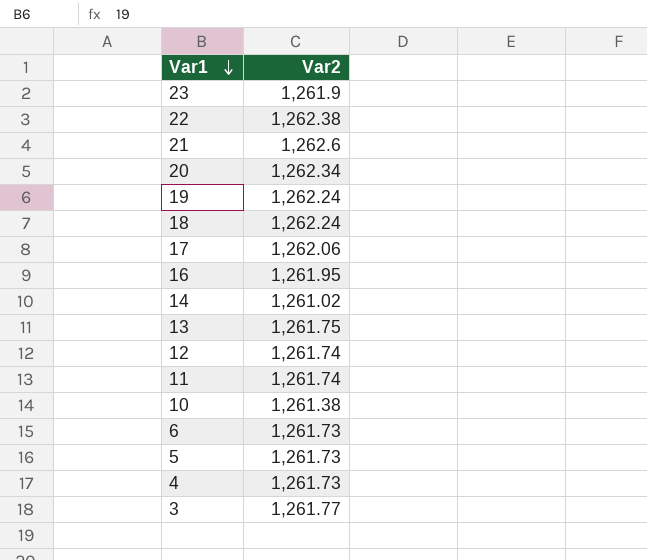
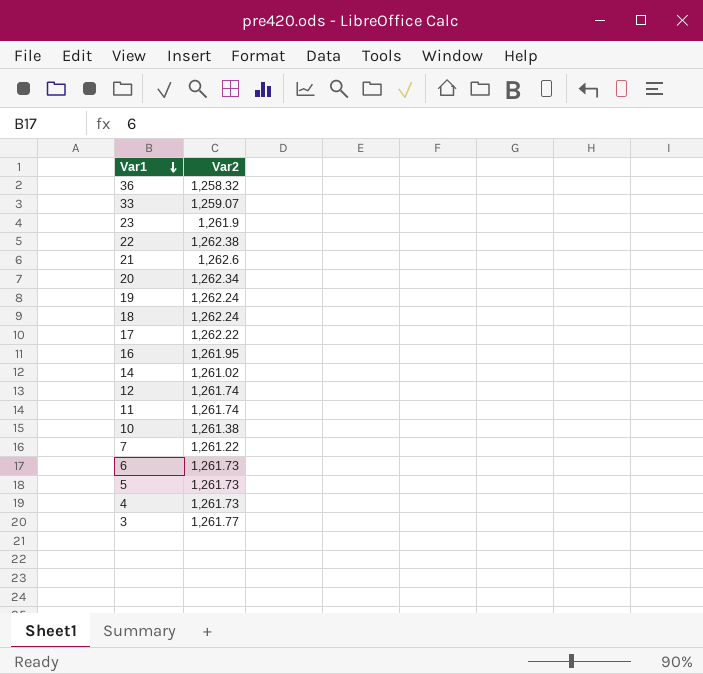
row 13: 1,261.75 -> none
row 36: none -> 1,258.32
row 33: none -> 1,259.07
17 | Var2: 1,262.06 -> 1,262.22
row 7: none -> 1,261.22

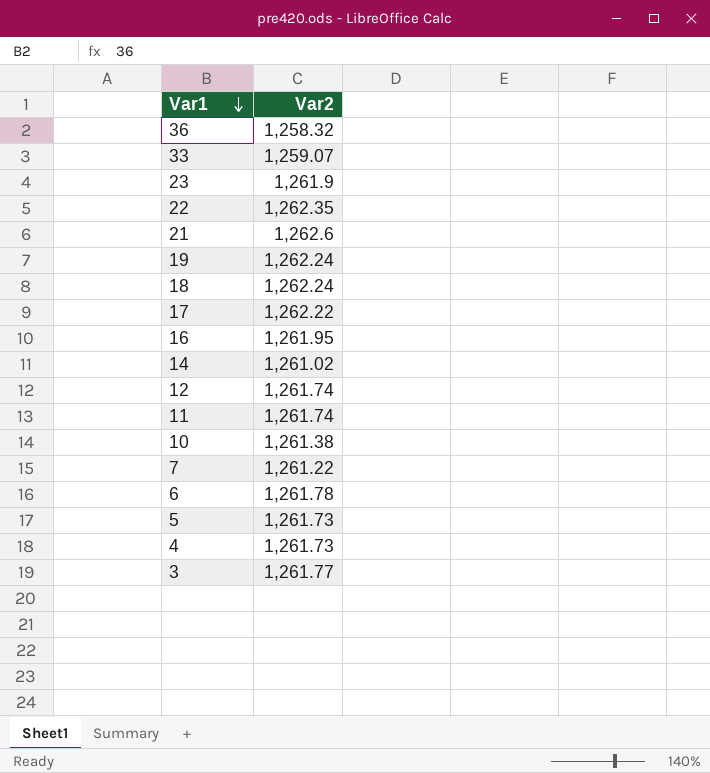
row 20: 1,262.34 -> none
22 | Var2: 1,262.38 -> 1,262.35
6 | Var2: 1,261.73 -> 1,261.78

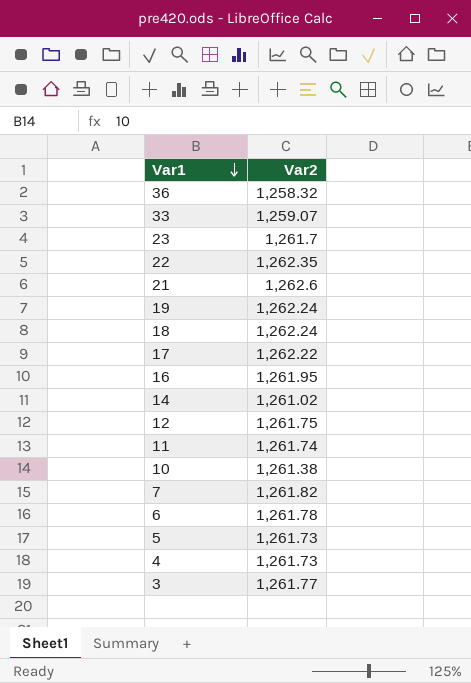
23 | Var2: 1,261.9 -> 1,261.7
12 | Var2: 1,261.74 -> 1,261.75
7 | Var2: 1,261.22 -> 1,261.82

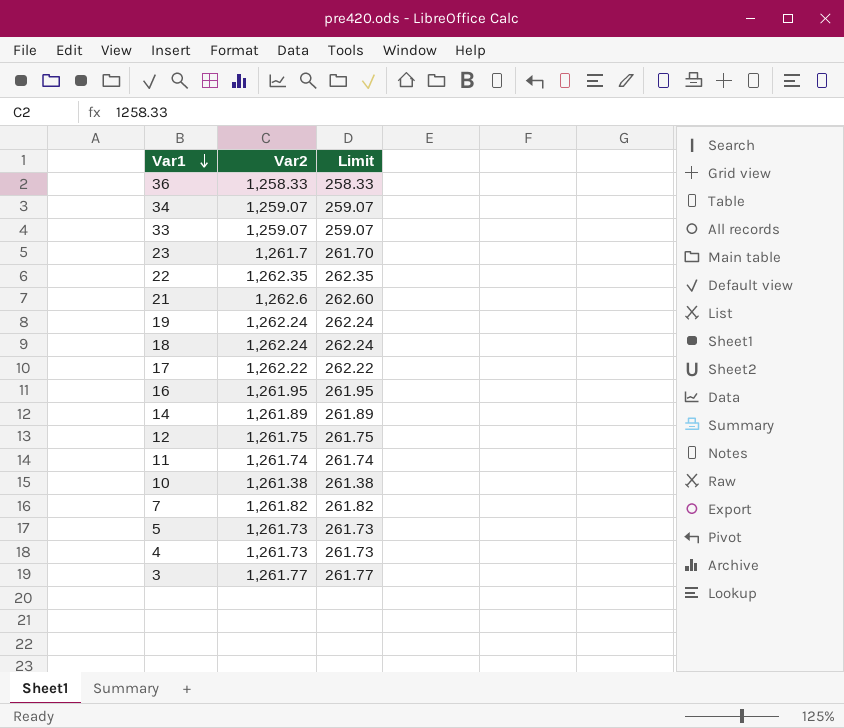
column Limit | formula: none -> [Var2] - 1000
row 6: 1,261.78 -> none
36 | Var2: 1,258.32 -> 1,258.33
row 34: none -> 1,259.07 | 259.07
14 | Var2: 1,261.02 -> 1,261.89

